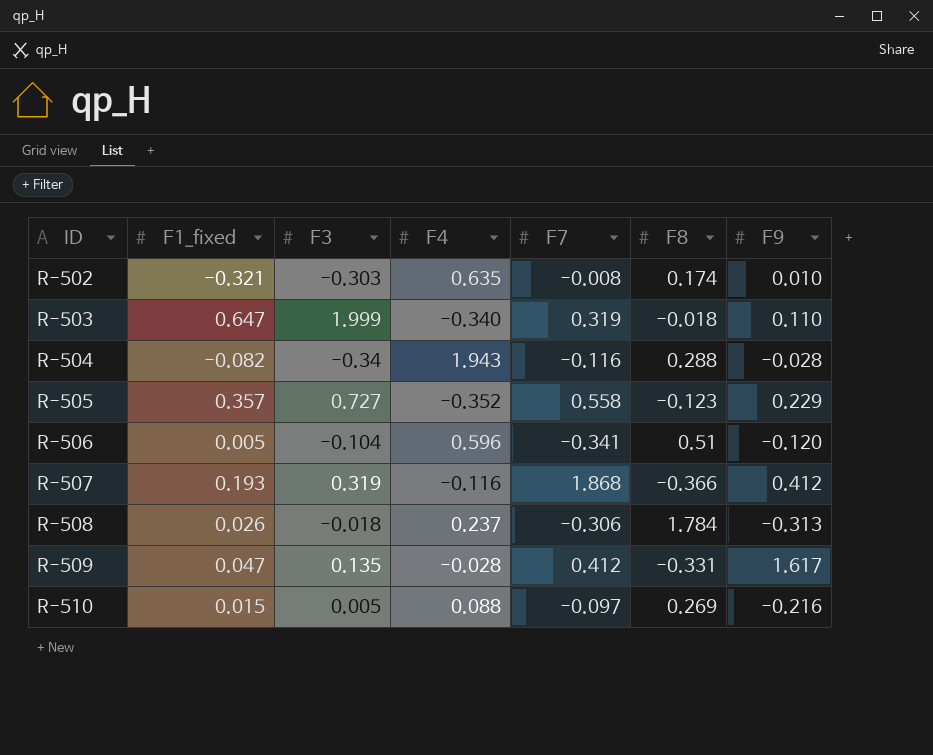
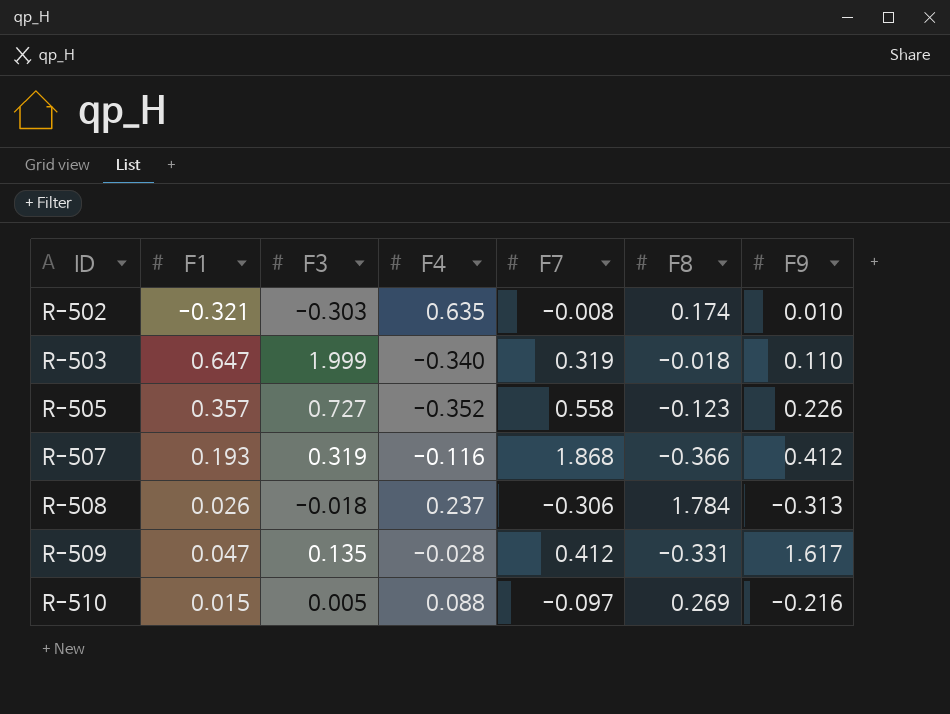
column name: F1_fixed -> F1
row R-504: -0.082 | -0.34 | 1.943 | -0.116 | 0.288 | -0.028 -> none
row R-506: 0.005 | -0.104 | 0.596 | -0.341 | 0.51 | -0.120 -> none
R-505 | F9: 0.229 -> 0.226

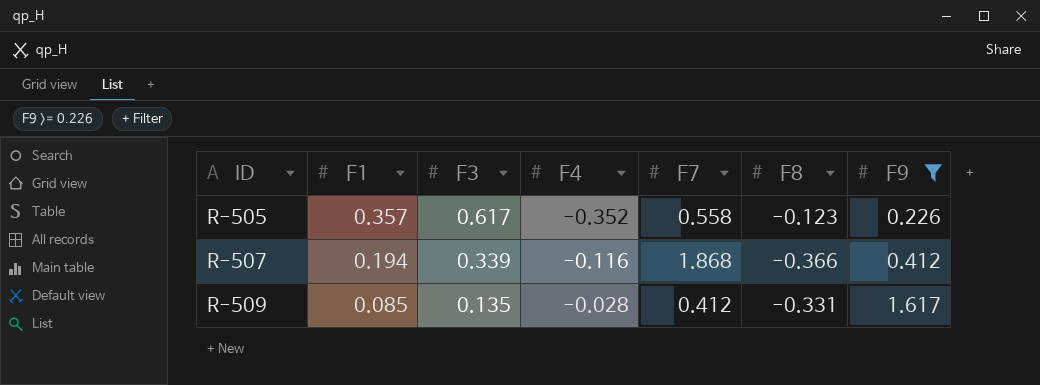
filter: none -> F9 >= 0.226
R-505 | F3: 0.727 -> 0.617
R-507 | F1: 0.193 -> 0.194
R-507 | F3: 0.319 -> 0.339
R-509 | F1: 0.047 -> 0.085

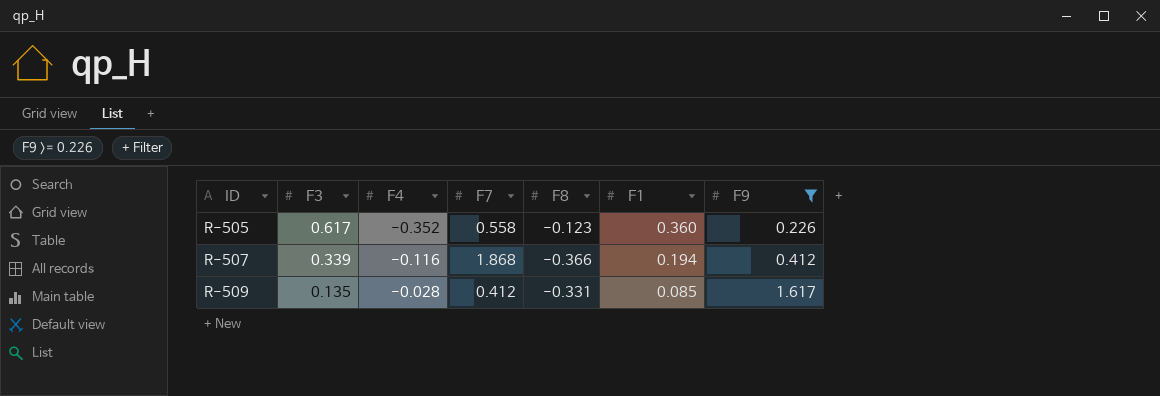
column F1 | position: 2 -> 6
R-505 | F1: 0.357 -> 0.360

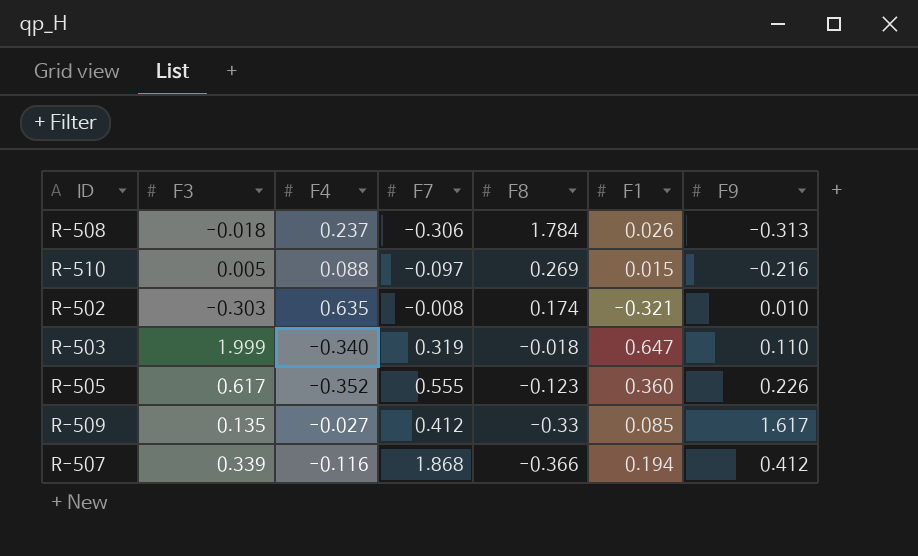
filter: F9 >= 0.226 -> none
row order: ID ascending -> F8 descending
R-505 | F7: 0.558 -> 0.555
R-509 | F4: -0.028 -> -0.027
R-509 | F8: -0.331 -> -0.33

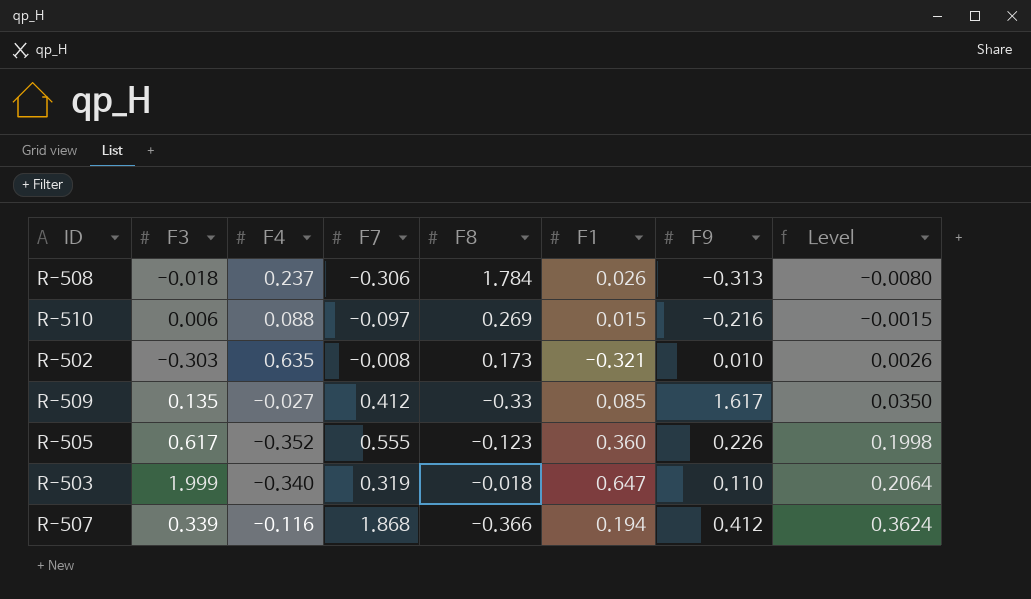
row order: F8 descending -> Level ascending
column Level | formula: none -> [F7] * [F1]
R-510 | F3: 0.005 -> 0.006
R-502 | F8: 0.174 -> 0.173

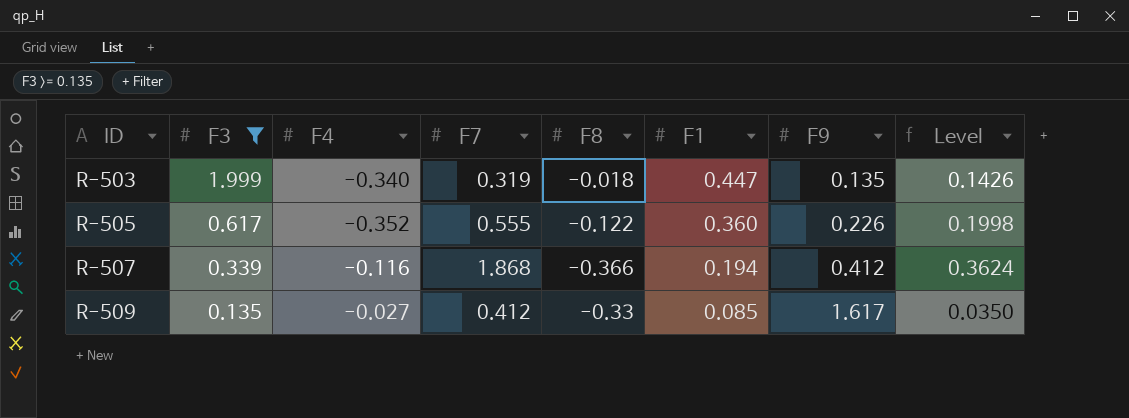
filter: none -> F3 >= 0.135
row order: Level ascending -> ID ascending
R-503 | F1: 0.647 -> 0.447
R-503 | F9: 0.110 -> 0.135
R-503 | Level: 0.2064 -> 0.1426
R-505 | F8: -0.123 -> -0.122

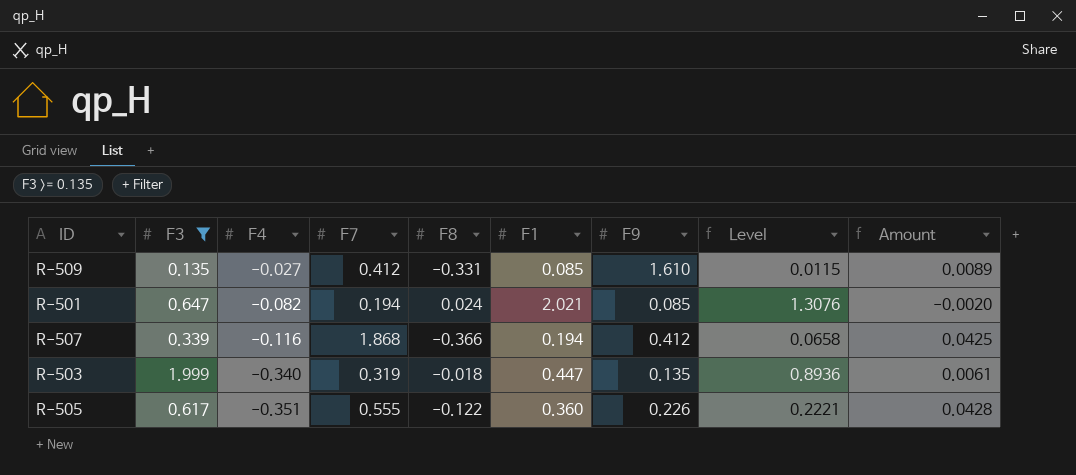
row order: ID ascending -> F4 descending
column Level | formula: [F7] * [F1] -> [F3] * [F1]
column Amount | formula: none -> [F4] * [F8]
R-509 | F8: -0.33 -> -0.331
R-509 | F9: 1.617 -> 1.610
row R-501: none -> 0.647 | -0.082 | 0.194 | 0.024 | 2.021 | 0.085 | 1.3076 | -0.0020
R-505 | F4: -0.352 -> -0.351

